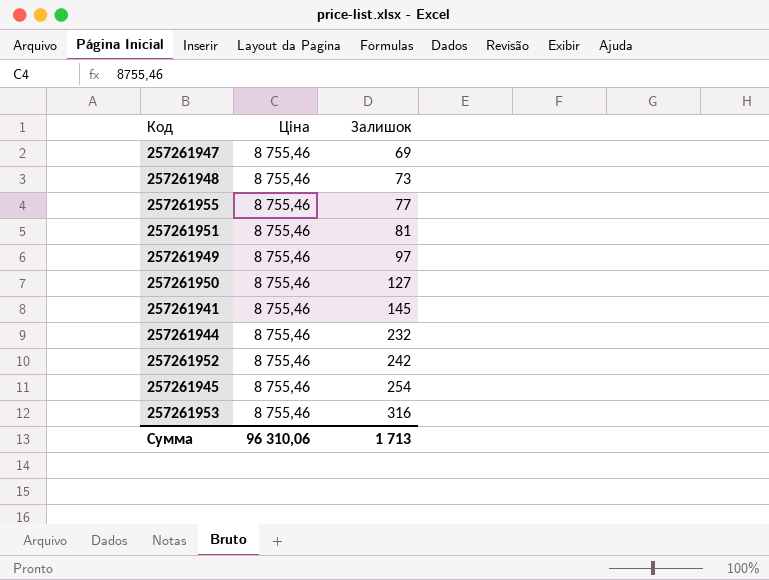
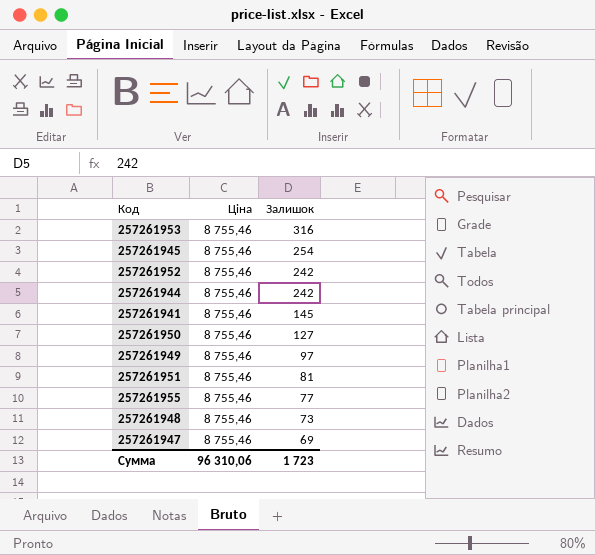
row order: Залишок ascending -> Залишок descending
257261944 | Залишок: 232 -> 242
Сумма | Залишок: 1 713 -> 1 723

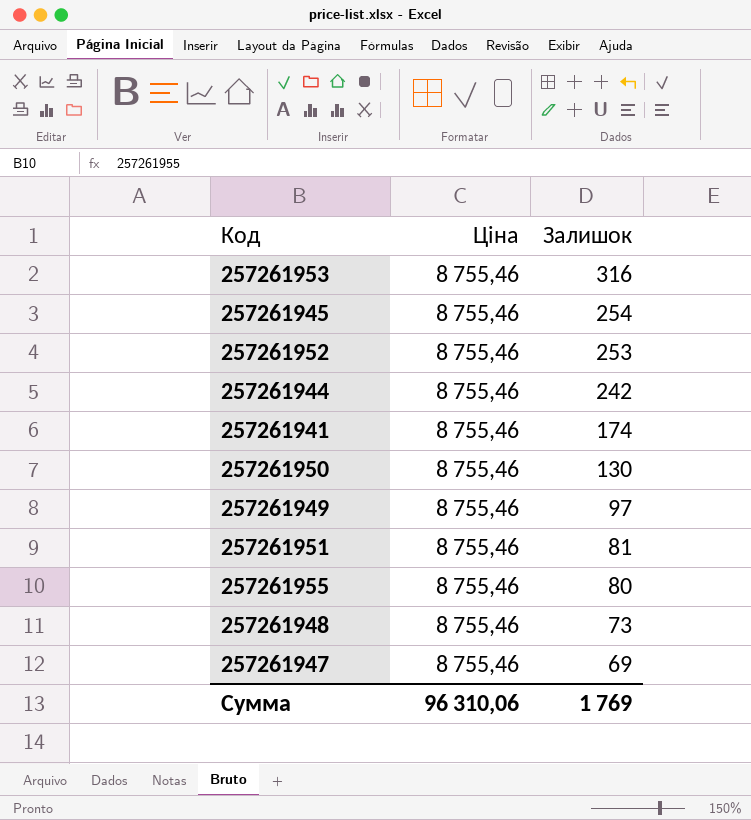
257261952 | Залишок: 242 -> 253
257261941 | Залишок: 145 -> 174
257261950 | Залишок: 127 -> 130
257261955 | Залишок: 77 -> 80
Сумма | Залишок: 1 723 -> 1 769

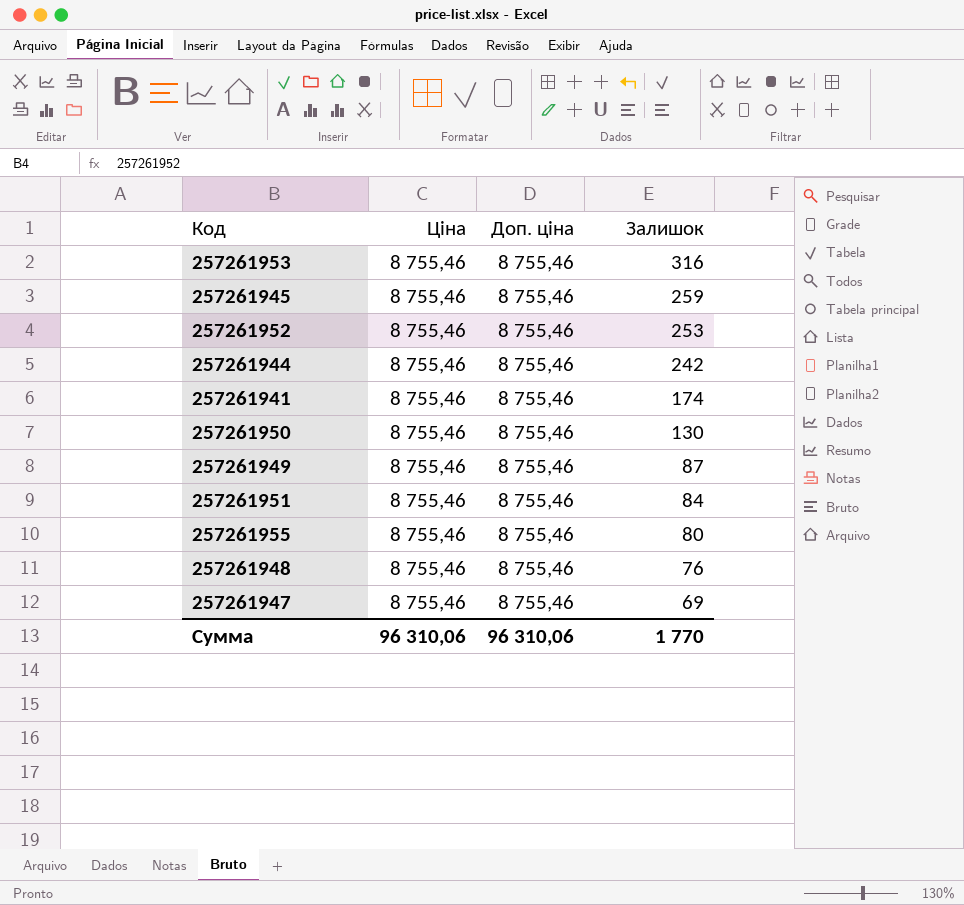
column Доп. ціна | position: none -> 3
257261945 | Залишок: 254 -> 259
257261949 | Залишок: 97 -> 87
257261951 | Залишок: 81 -> 84
257261948 | Залишок: 73 -> 76
Сумма | Залишок: 1 769 -> 1 770

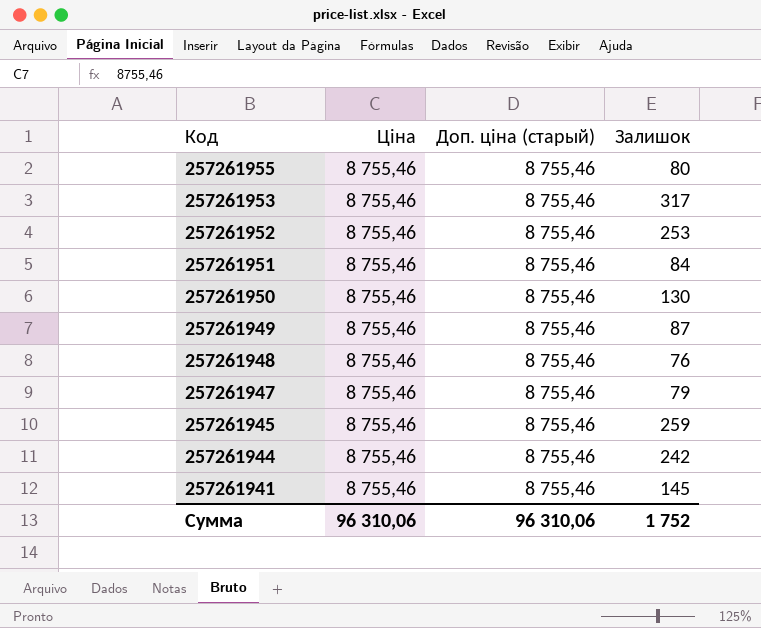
row order: Залишок descending -> Код descending
column name: Доп. ціна -> Доп. ціна (старый)
257261953 | Залишок: 316 -> 317
257261947 | Залишок: 69 -> 79
257261941 | Залишок: 174 -> 145
Сумма | Залишок: 1 770 -> 1 752

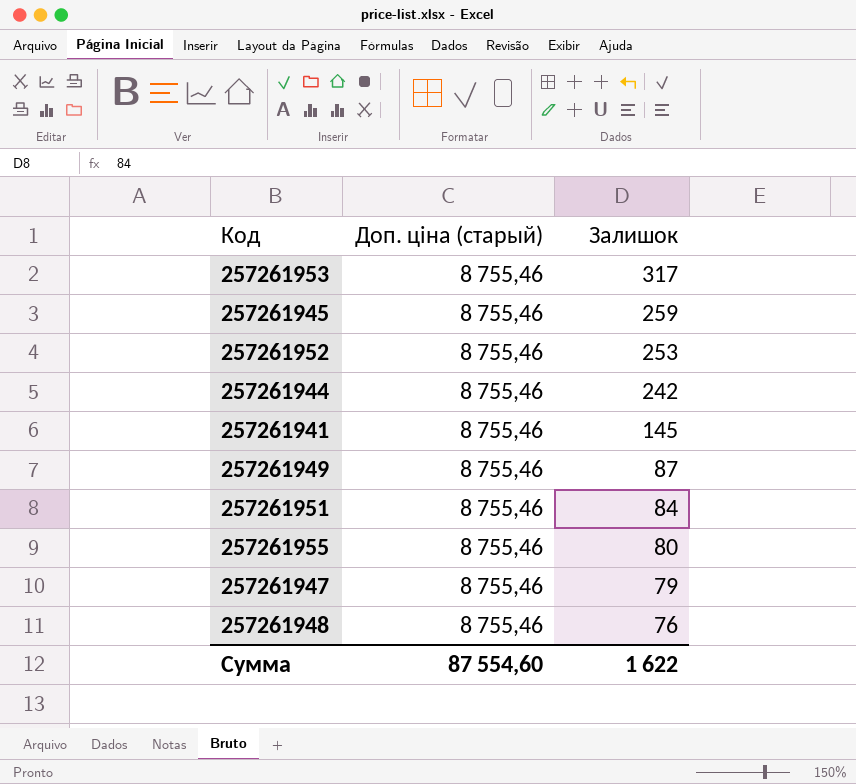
row order: Код descending -> Залишок descending
column Ціна | position: 2 -> none
row 257261950: 8 755,46 | 8 755,46 | 130 -> none
Сумма | Доп. ціна (старый): 96 310,06 -> 87 554,60
Сумма | Залишок: 1 752 -> 1 622

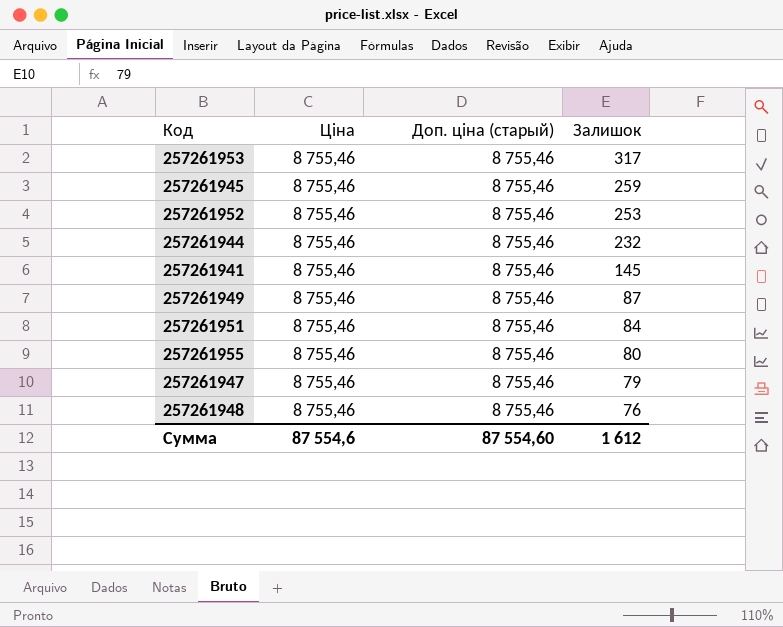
column Ціна | position: none -> 2
257261944 | Залишок: 242 -> 232
Сумма | Залишок: 1 622 -> 1 612

